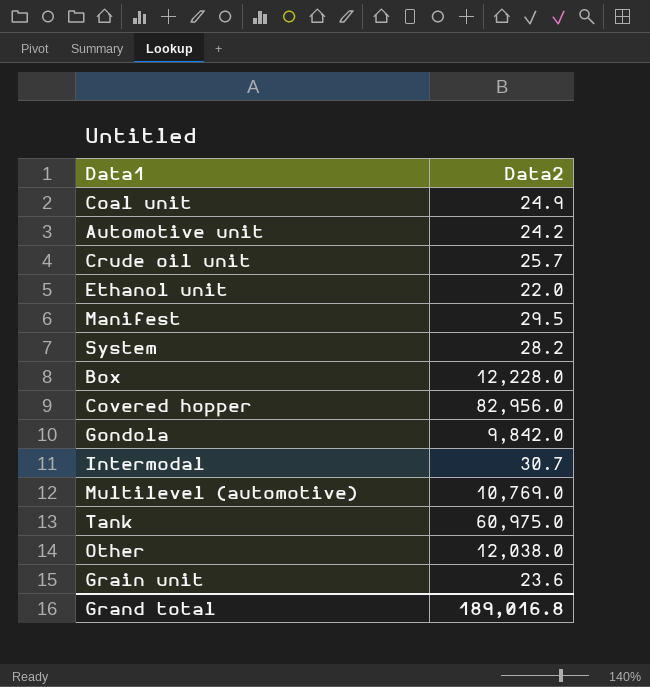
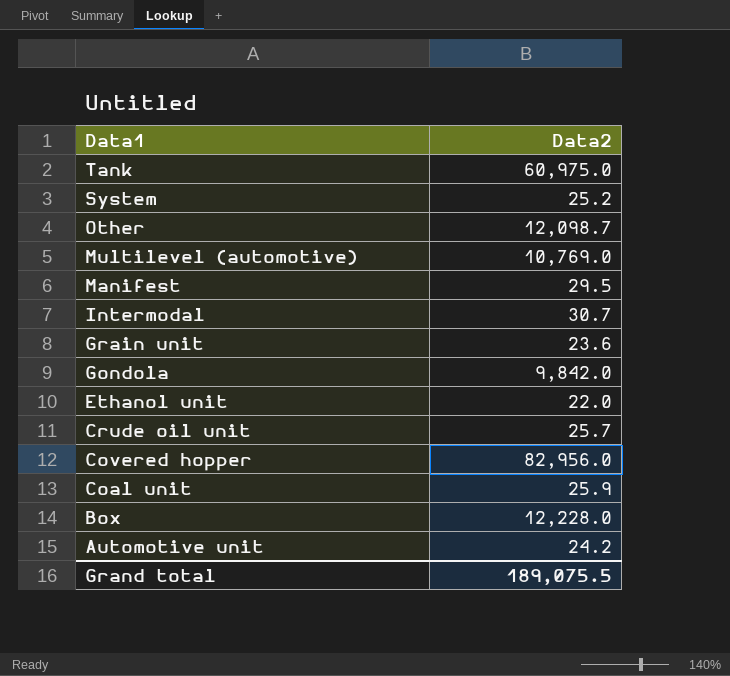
row order: none -> Data1 descending
System | Data2: 28.2 -> 25.2
Other | Data2: 12,038.0 -> 12,098.7
Coal unit | Data2: 24.9 -> 25.9
Grand total | Data2: 189,016.8 -> 189,075.5

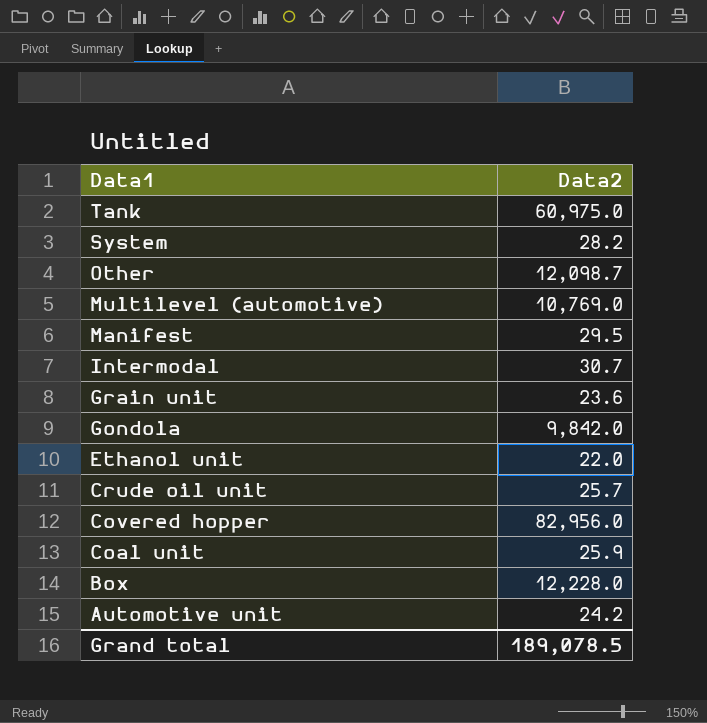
System | Data2: 25.2 -> 28.2
Grand total | Data2: 189,075.5 -> 189,078.5

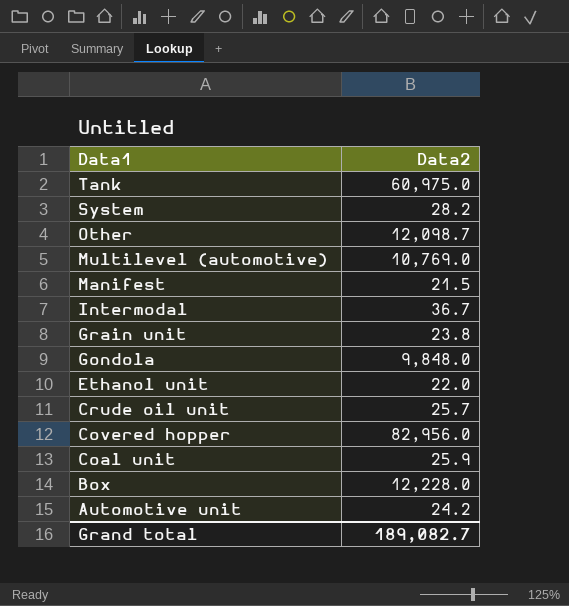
Manifest | Data2: 29.5 -> 21.5
Intermodal | Data2: 30.7 -> 36.7
Grain unit | Data2: 23.6 -> 23.8
Gondola | Data2: 9,842.0 -> 9,848.0
Grand total | Data2: 189,078.5 -> 189,082.7

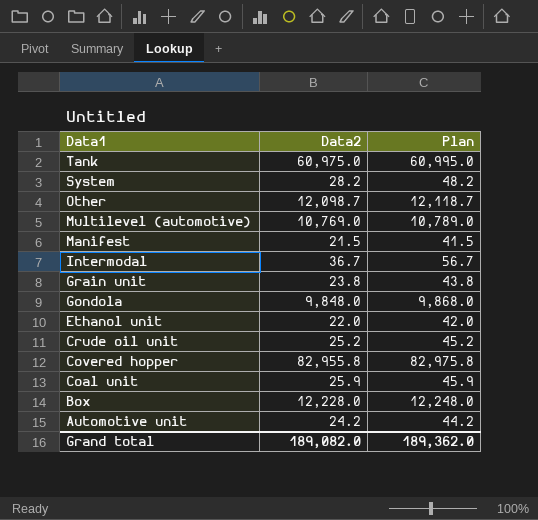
column Plan | formula: none -> [Data2] + 20
Crude oil unit | Data2: 25.7 -> 25.2
Covered hopper | Data2: 82,956.0 -> 82,955.8
Grand total | Data2: 189,082.7 -> 189,082.0

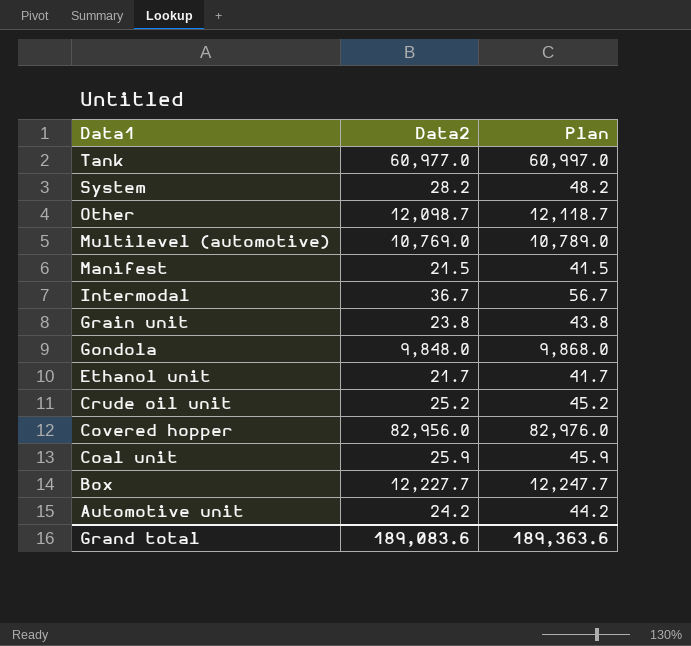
Tank | Data2: 60,975.0 -> 60,977.0
Tank | Plan: 60,995.0 -> 60,997.0
Ethanol unit | Data2: 22.0 -> 21.7
Ethanol unit | Plan: 42.0 -> 41.7
Covered hopper | Data2: 82,955.8 -> 82,956.0
Covered hopper | Plan: 82,975.8 -> 82,976.0
Box | Data2: 12,228.0 -> 12,227.7
Box | Plan: 12,248.0 -> 12,247.7
Grand total | Data2: 189,082.0 -> 189,083.6
Grand total | Plan: 189,362.0 -> 189,363.6

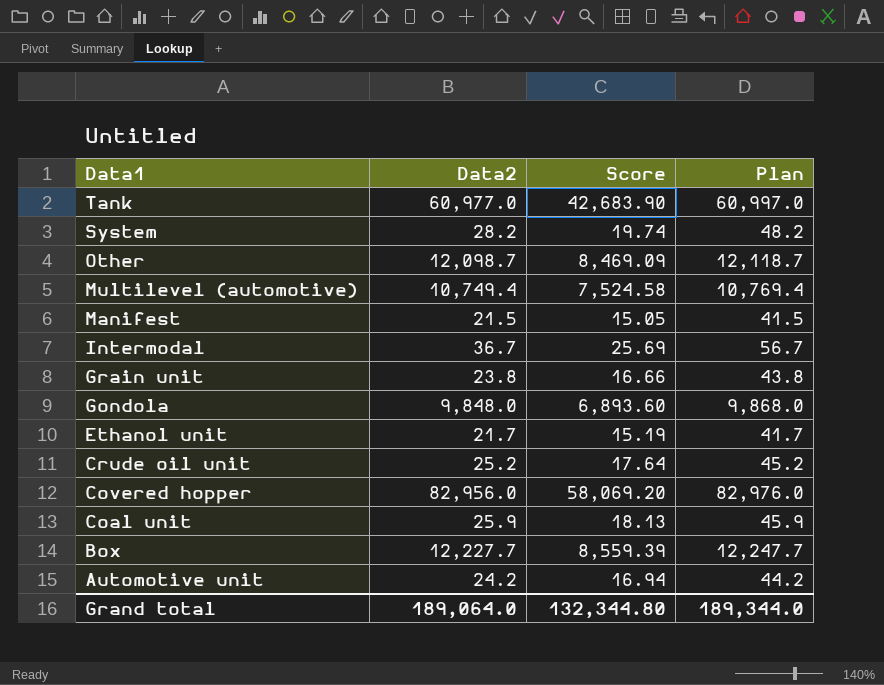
column Score | formula: none -> [Data2] * 0.7
Multilevel (automotive) | Data2: 10,769.0 -> 10,749.4
Multilevel (automotive) | Plan: 10,789.0 -> 10,769.4
Grand total | Data2: 189,083.6 -> 189,064.0
Grand total | Plan: 189,363.6 -> 189,344.0

